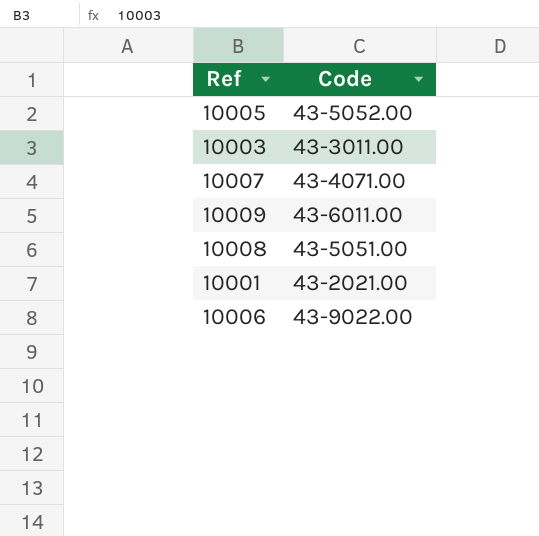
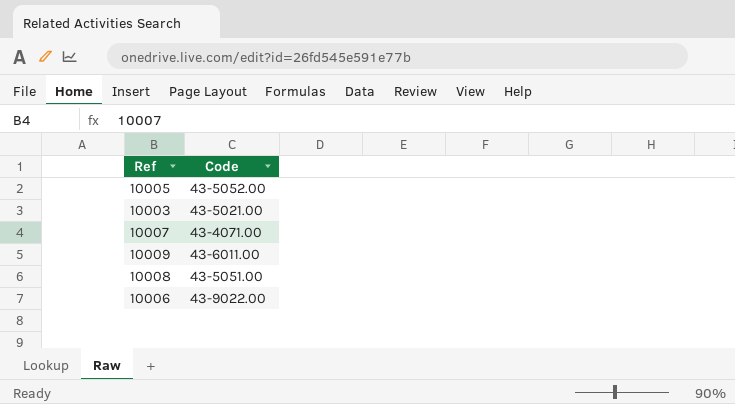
row 10001: 43-2021.00 -> none
10003 | Code: 43-3011.00 -> 43-5021.00

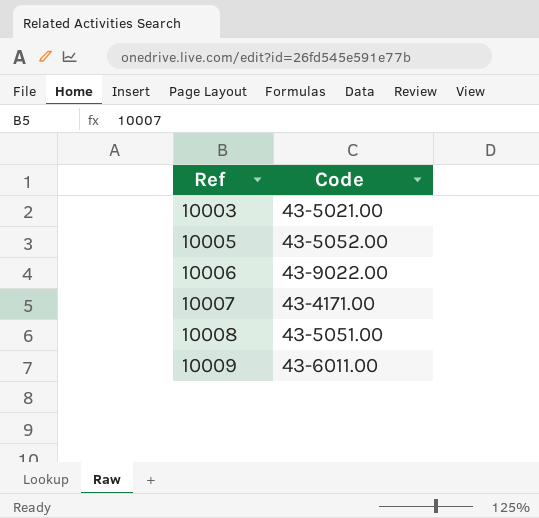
row order: none -> Ref ascending
10007 | Code: 43-4071.00 -> 43-4171.00

